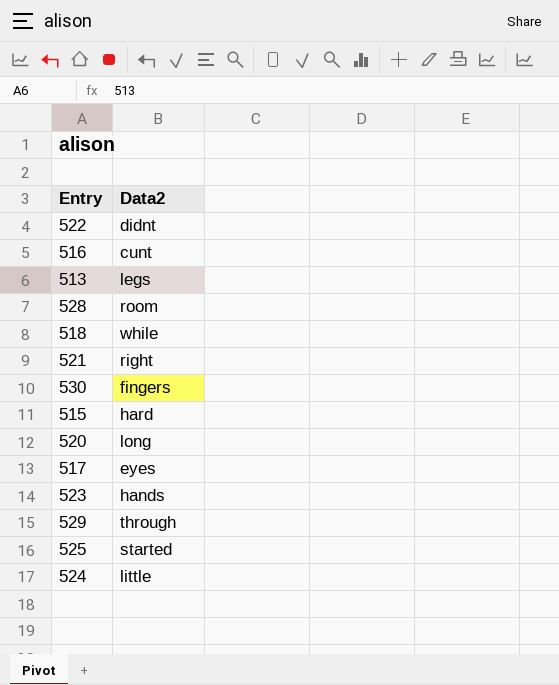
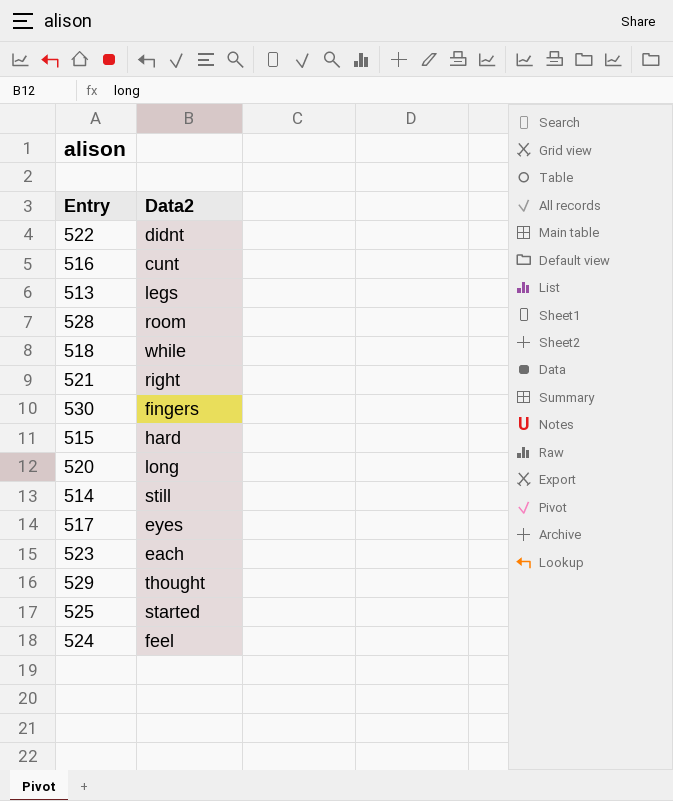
row 514: none -> still
523 | Data2: hands -> each
529 | Data2: through -> thought
524 | Data2: little -> feel

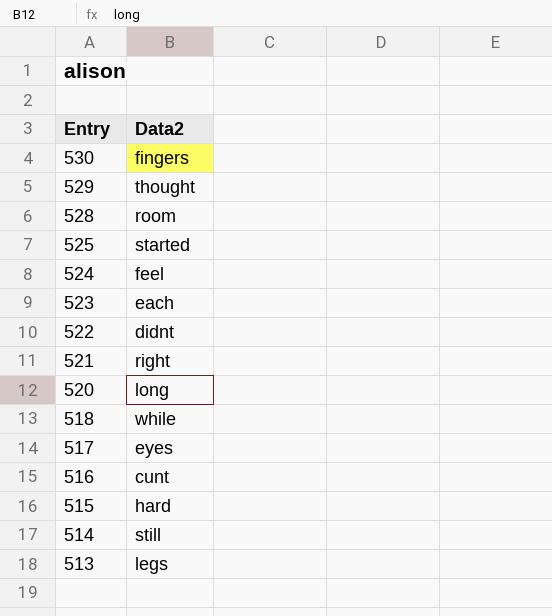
row order: none -> Entry descending

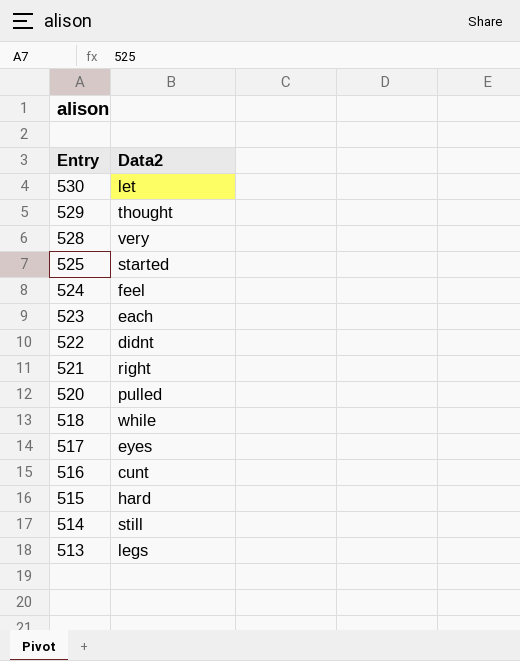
530 | Data2: fingers -> let
528 | Data2: room -> very
520 | Data2: long -> pulled

